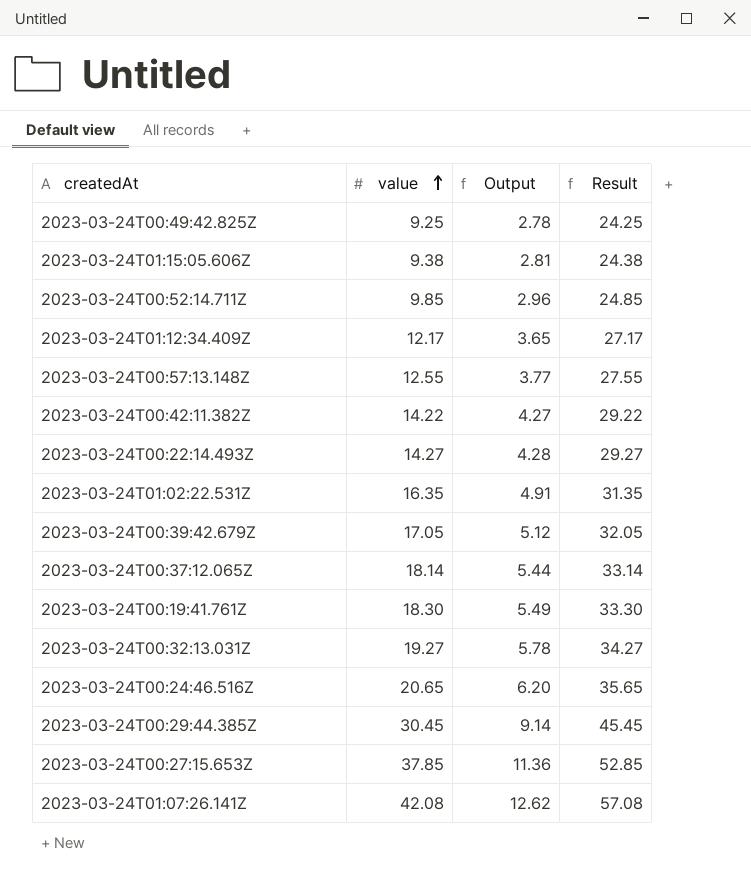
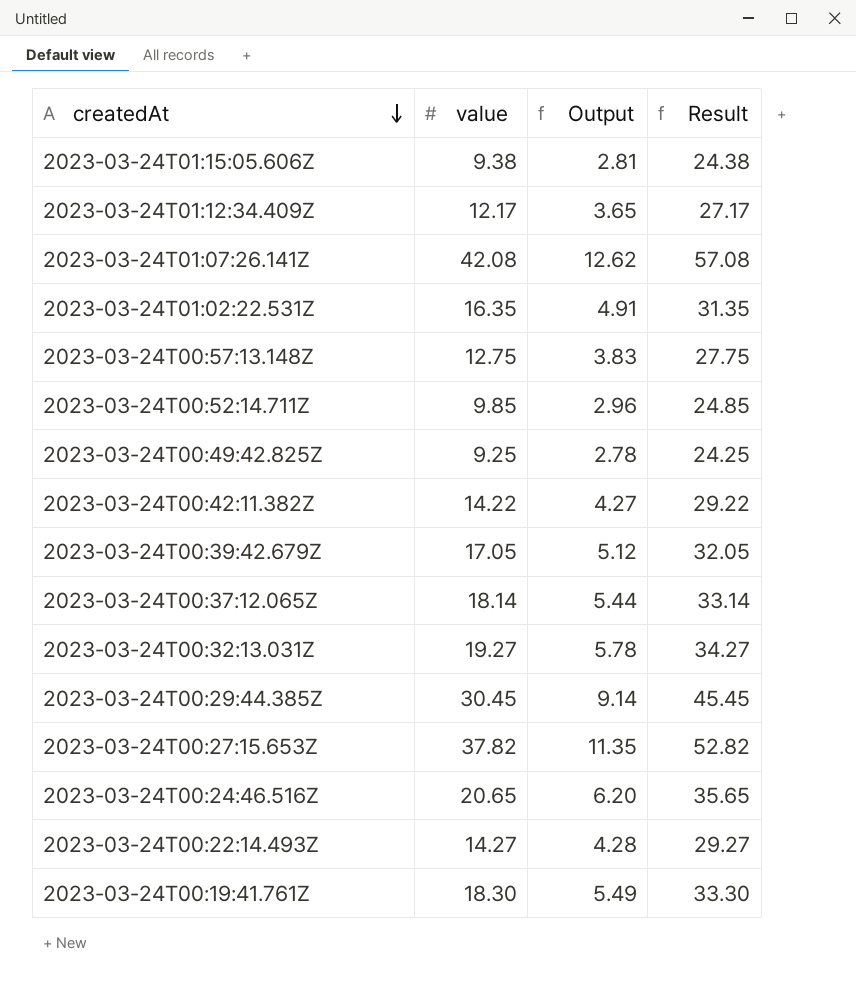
row order: value ascending -> createdAt descending
2023-03-24T00:57:13.148Z | value: 12.55 -> 12.75
2023-03-24T00:57:13.148Z | Output: 3.77 -> 3.83
2023-03-24T00:57:13.148Z | Result: 27.55 -> 27.75
2023-03-24T00:27:15.653Z | value: 37.85 -> 37.82
2023-03-24T00:27:15.653Z | Output: 11.36 -> 11.35
2023-03-24T00:27:15.653Z | Result: 52.85 -> 52.82

